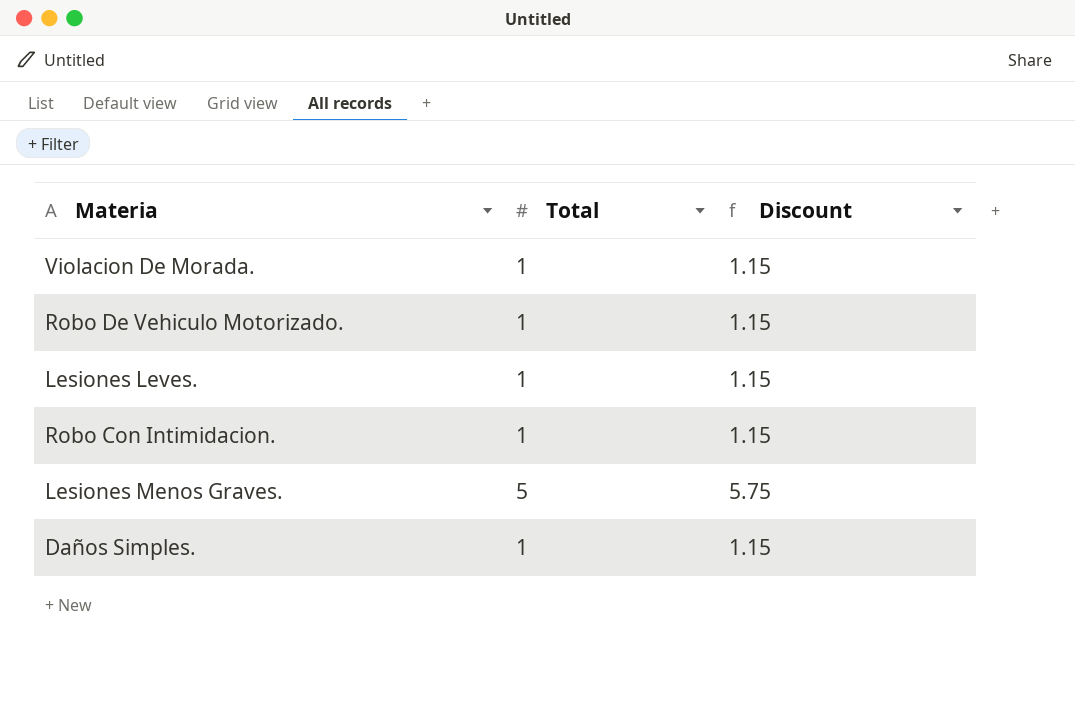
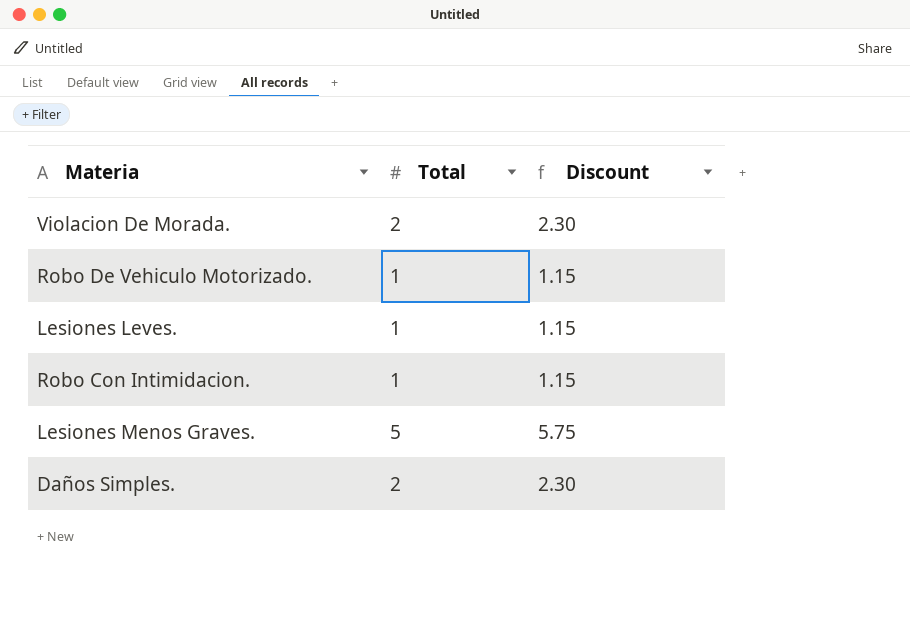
Violacion De Morada. | Total: 1 -> 2
Violacion De Morada. | Discount: 1.15 -> 2.30
Daños Simples. | Total: 1 -> 2
Daños Simples. | Discount: 1.15 -> 2.30

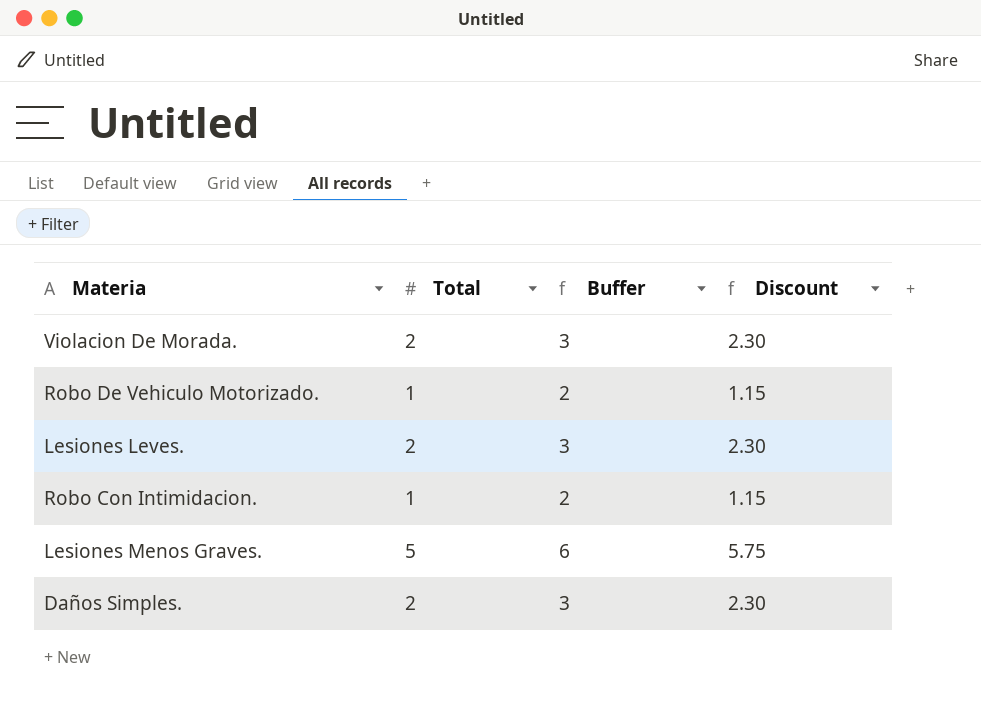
column Buffer | formula: none -> [Total] + 1
Lesiones Leves. | Total: 1 -> 2
Lesiones Leves. | Discount: 1.15 -> 2.30

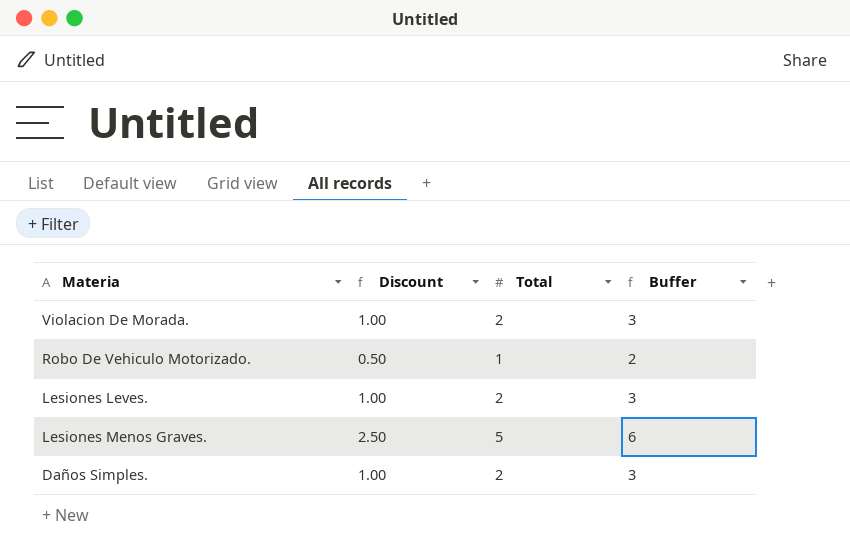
column Discount | formula: [Total] * 1.15 -> [Total] * 0.5
column Discount | position: 4 -> 2
row Robo Con Intimidacion.: 1 | 2 | 1.15 -> none

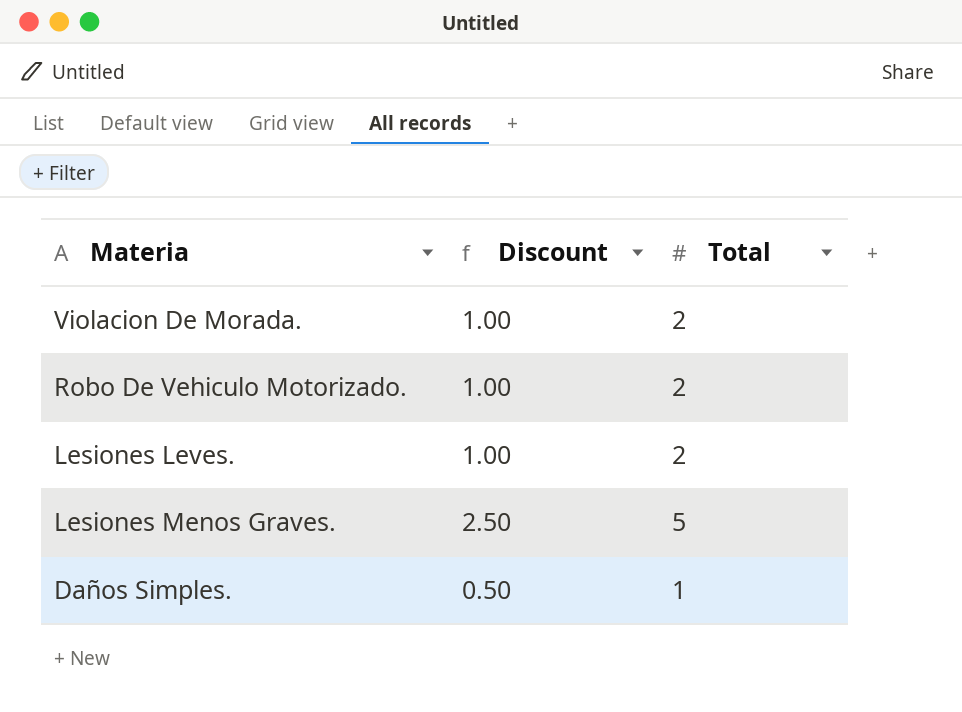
column Buffer | formula: [Total] + 1 -> none
Robo De Vehiculo Motorizado. | Discount: 0.50 -> 1.00
Robo De Vehiculo Motorizado. | Total: 1 -> 2
Daños Simples. | Discount: 1.00 -> 0.50
Daños Simples. | Total: 2 -> 1

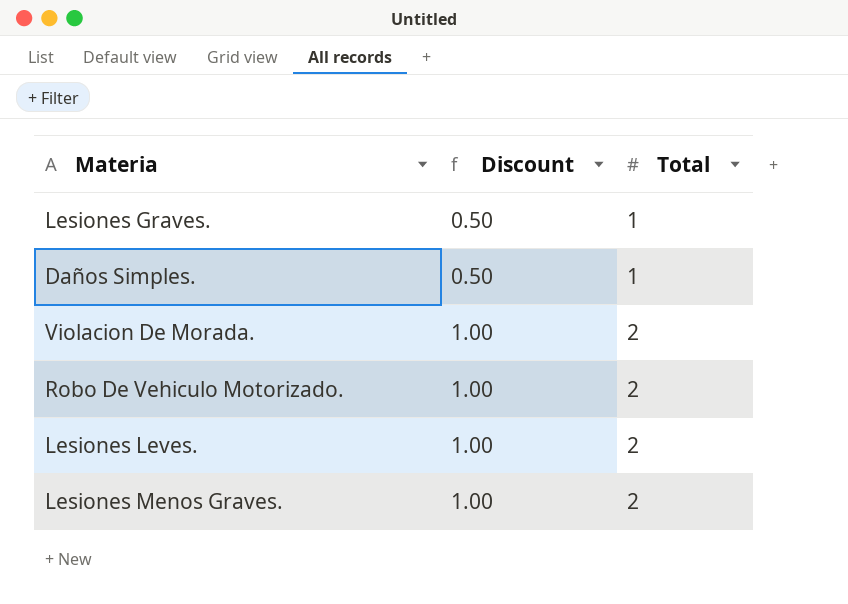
row order: none -> Discount ascending
row Lesiones Graves.: none -> 0.50 | 1
Lesiones Menos Graves. | Discount: 2.50 -> 1.00
Lesiones Menos Graves. | Total: 5 -> 2

